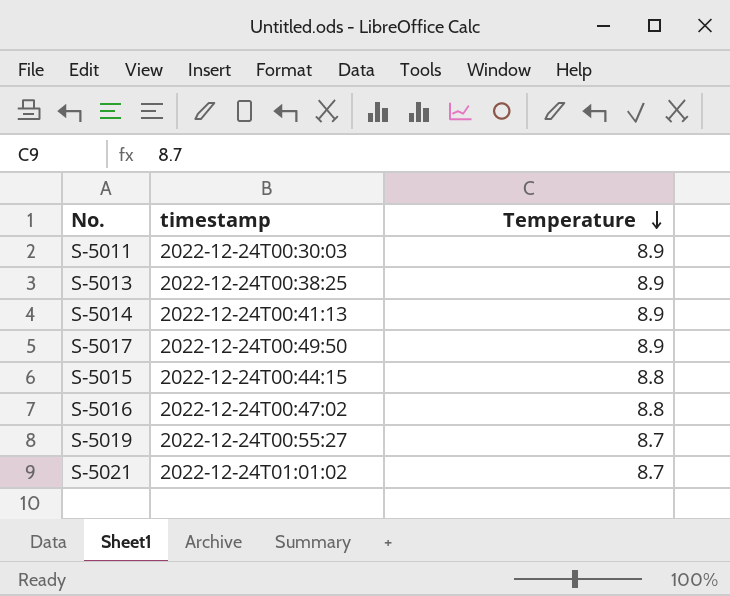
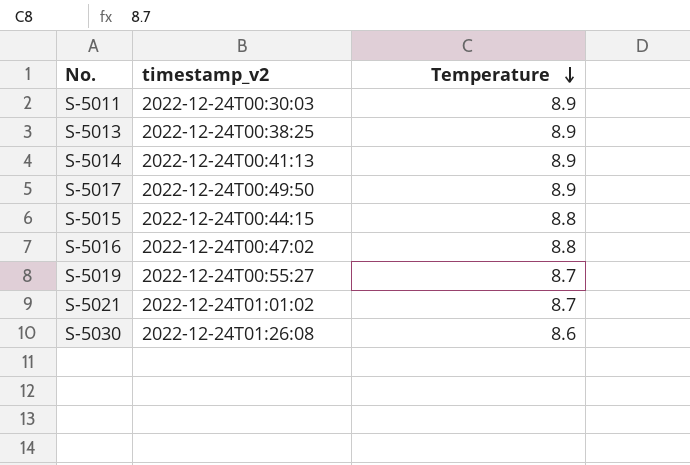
column name: timestamp -> timestamp_v2
row S-5030: none -> 2022-12-24T01:26:08 | 8.6

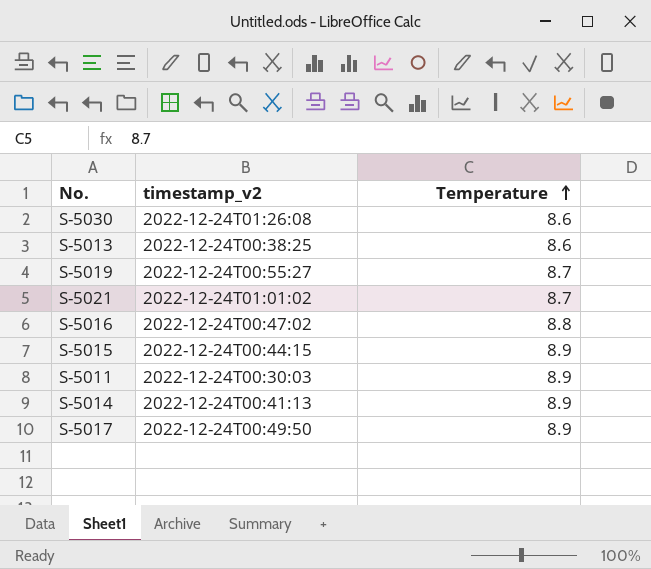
row order: Temperature descending -> Temperature ascending
S-5013 | Temperature: 8.9 -> 8.6
S-5015 | Temperature: 8.8 -> 8.9

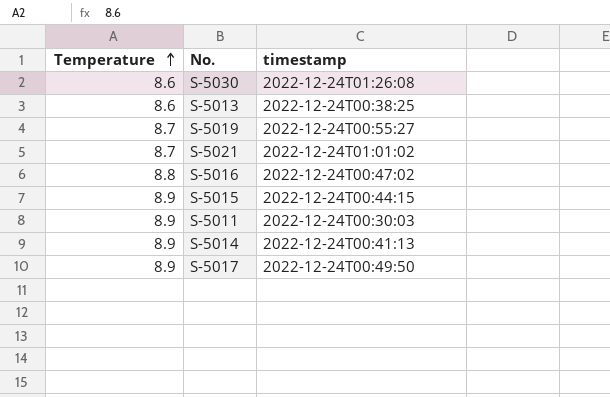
column Temperature | position: 3 -> 1
column name: timestamp_v2 -> timestamp

